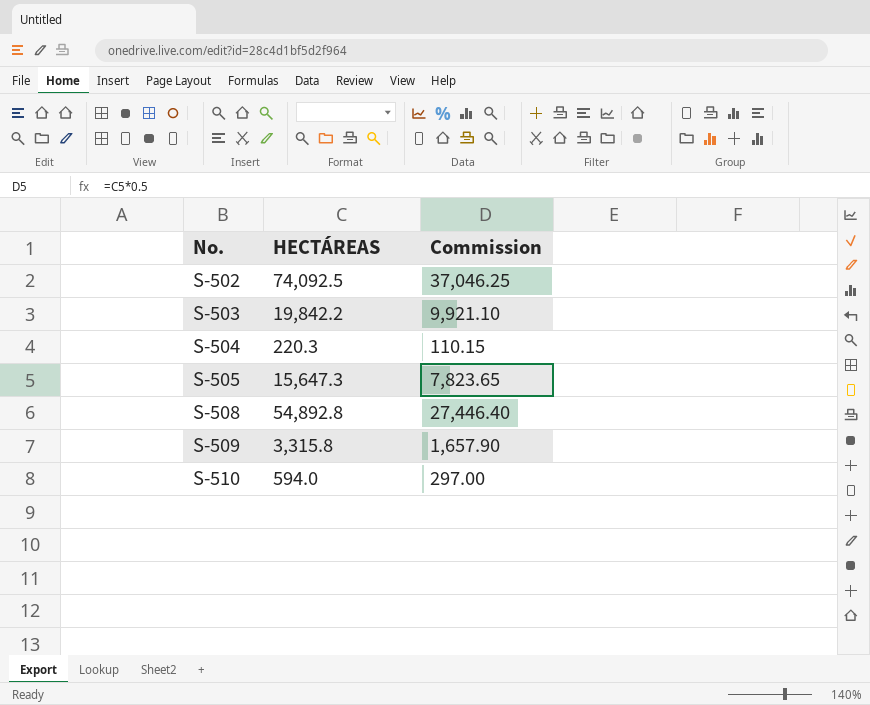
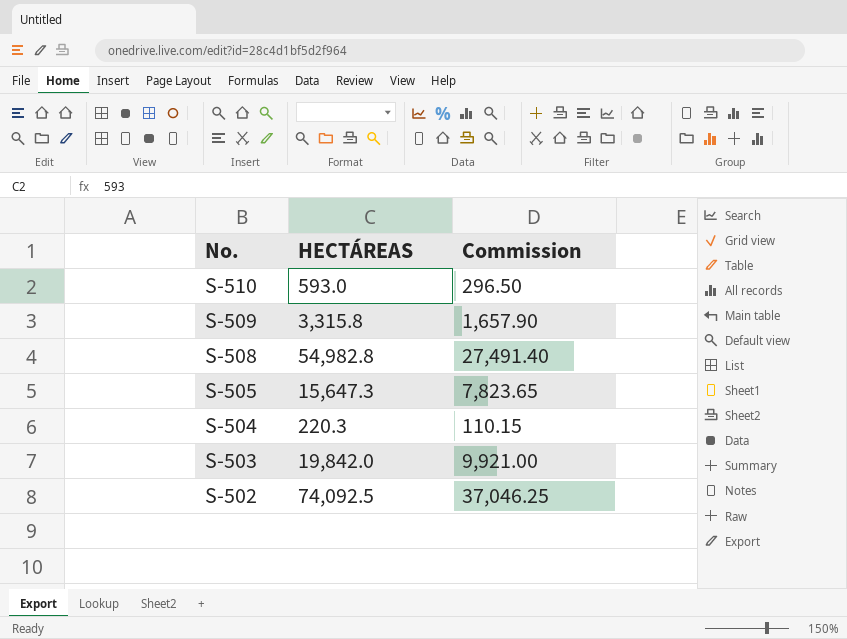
row order: No. ascending -> No. descending
S-510 | HECTÁREAS: 594.0 -> 593.0
S-510 | Commission: 297.00 -> 296.50
S-508 | HECTÁREAS: 54,892.8 -> 54,982.8
S-508 | Commission: 27,446.40 -> 27,491.40
S-503 | HECTÁREAS: 19,842.2 -> 19,842.0
S-503 | Commission: 9,921.10 -> 9,921.00

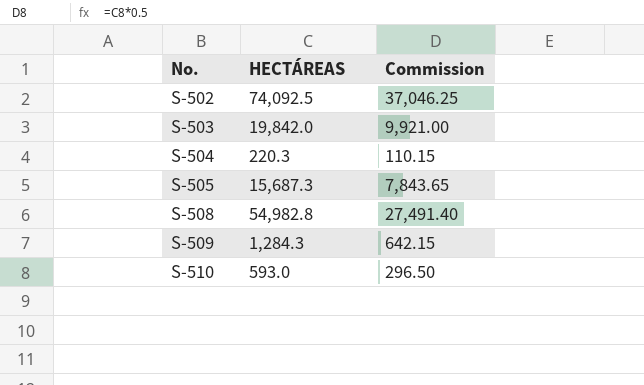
row order: No. descending -> No. ascending
S-505 | HECTÁREAS: 15,647.3 -> 15,687.3
S-505 | Commission: 7,823.65 -> 7,843.65
S-509 | HECTÁREAS: 3,315.8 -> 1,284.3
S-509 | Commission: 1,657.90 -> 642.15

